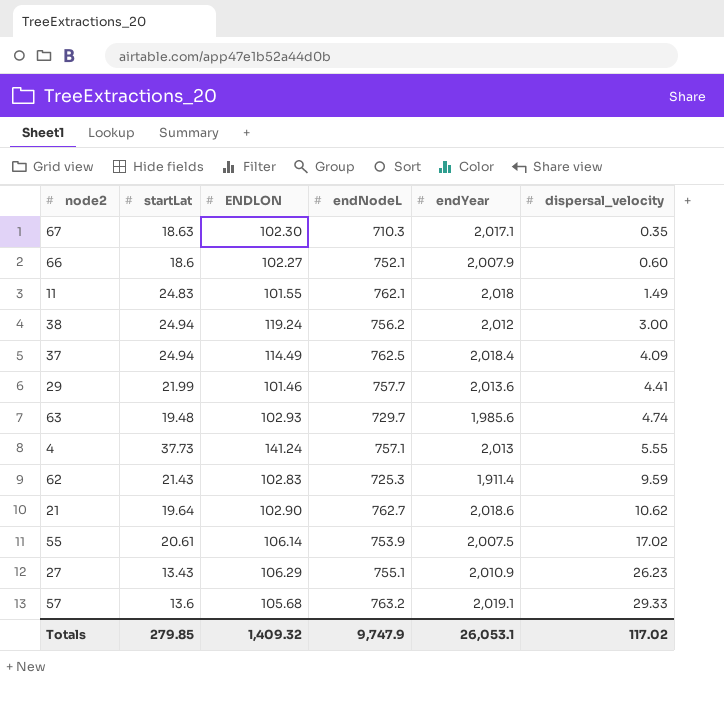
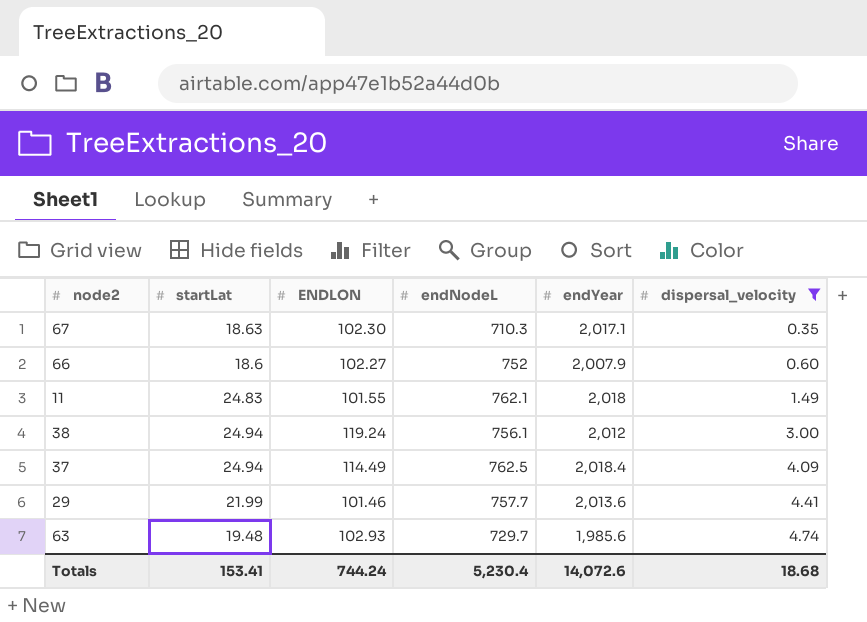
filter: none -> dispersal_velocity <= 4.74
66 | endNodeL: 752.1 -> 752
38 | endNodeL: 756.2 -> 756.1
Totals | startLat: 279.85 -> 153.41
Totals | ENDLON: 1,409.32 -> 744.24
Totals | endNodeL: 9,747.9 -> 5,230.4
Totals | endYear: 26,053.1 -> 14,072.6
Totals | dispersal_velocity: 117.02 -> 18.68

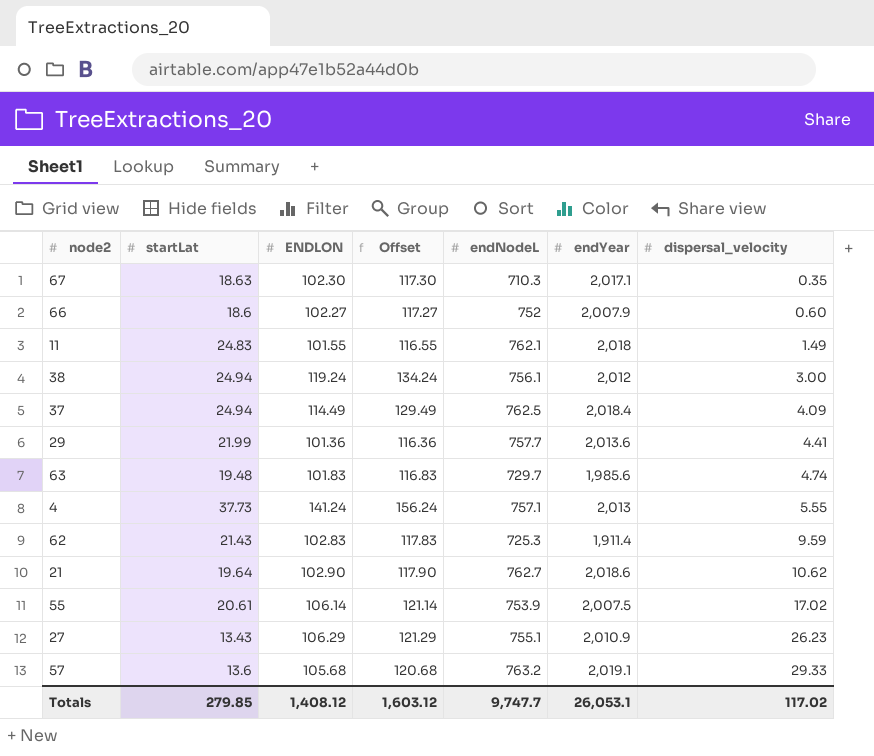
filter: dispersal_velocity <= 4.74 -> none
column Offset | formula: none -> [ENDLON] + 15
29 | ENDLON: 101.46 -> 101.36
63 | ENDLON: 102.93 -> 101.83
Totals | startLat: 153.41 -> 279.85
Totals | ENDLON: 744.24 -> 1,408.12
Totals | endNodeL: 5,230.4 -> 9,747.7
Totals | endYear: 14,072.6 -> 26,053.1
Totals | dispersal_velocity: 18.68 -> 117.02

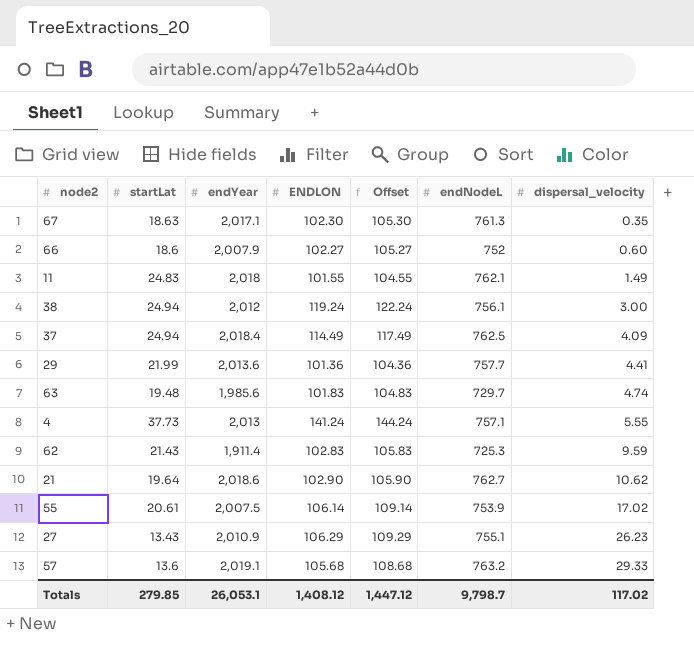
column endYear | position: 6 -> 3
column Offset | formula: [ENDLON] + 15 -> [ENDLON] + 3
67 | endNodeL: 710.3 -> 761.3
Totals | Offset: 1,603.12 -> 1,447.12
Totals | endNodeL: 9,747.7 -> 9,798.7

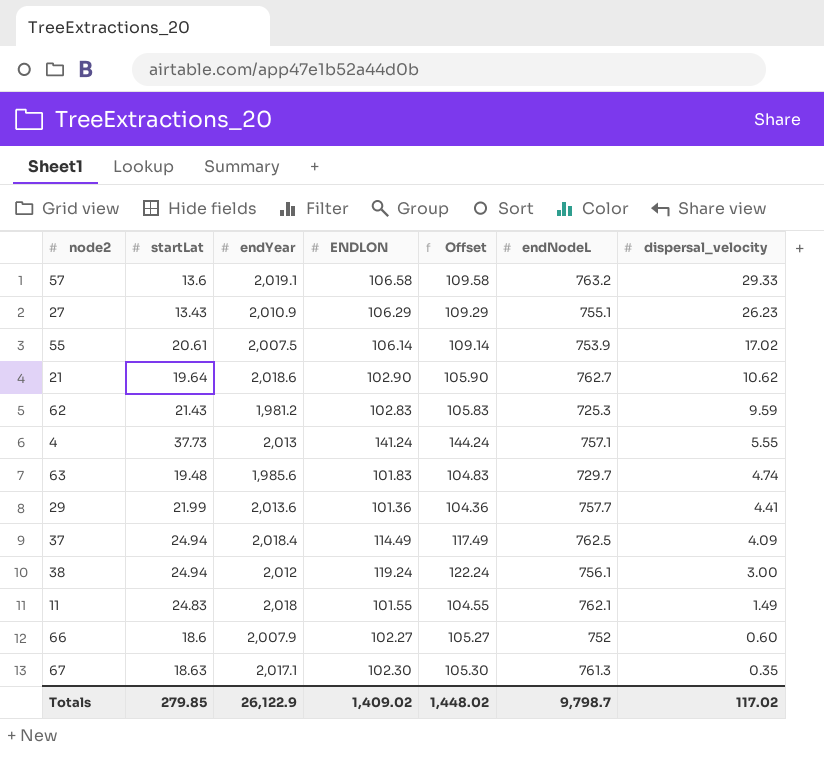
row order: dispersal_velocity ascending -> dispersal_velocity descending
57 | ENDLON: 105.68 -> 106.58
57 | Offset: 108.68 -> 109.58
62 | endYear: 1,911.4 -> 1,981.2
Totals | endYear: 26,053.1 -> 26,122.9
Totals | ENDLON: 1,408.12 -> 1,409.02
Totals | Offset: 1,447.12 -> 1,448.02

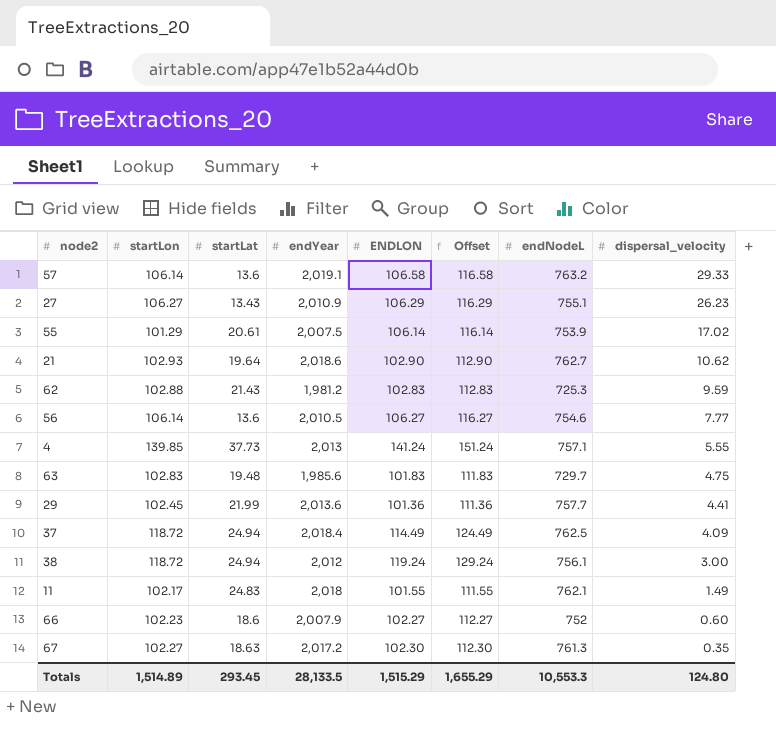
column startLon | position: none -> 2
column Offset | formula: [ENDLON] + 3 -> [ENDLON] + 10
row 56: none -> 106.14 | 13.6 | 2,010.5 | 106.27 | 116.27 | 754.6 | 7.77
63 | dispersal_velocity: 4.74 -> 4.75
67 | endYear: 2,017.1 -> 2,017.2
Totals | startLat: 279.85 -> 293.45
Totals | endYear: 26,122.9 -> 28,133.5
Totals | ENDLON: 1,409.02 -> 1,515.29
Totals | Offset: 1,448.02 -> 1,655.29
Totals | endNodeL: 9,798.7 -> 10,553.3
Totals | dispersal_velocity: 117.02 -> 124.80

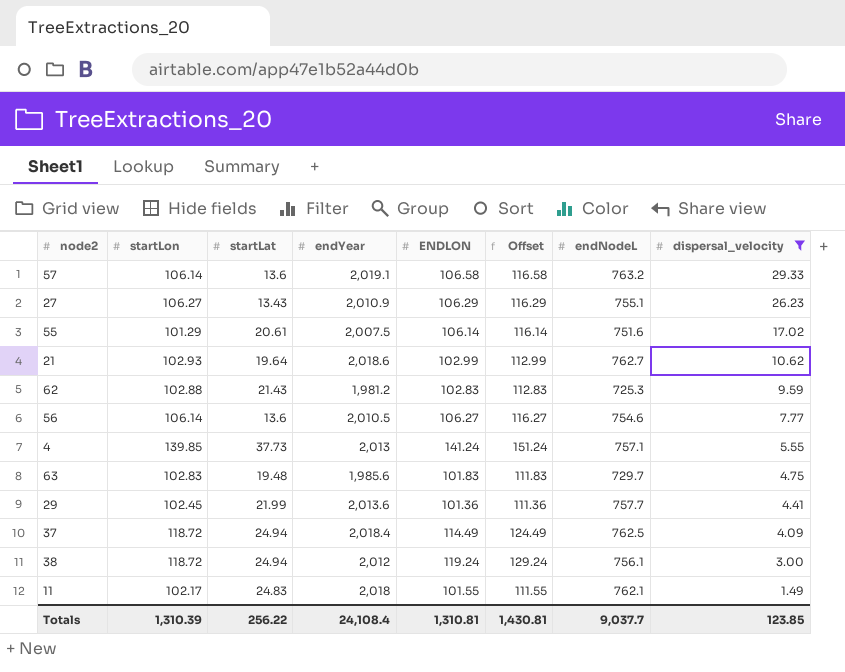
filter: none -> dispersal_velocity >= 1.49
55 | endNodeL: 753.9 -> 751.6
21 | ENDLON: 102.90 -> 102.99
21 | Offset: 112.90 -> 112.99
Totals | startLon: 1,514.89 -> 1,310.39
Totals | startLat: 293.45 -> 256.22
Totals | endYear: 28,133.5 -> 24,108.4
Totals | ENDLON: 1,515.29 -> 1,310.81
Totals | Offset: 1,655.29 -> 1,430.81
Totals | endNodeL: 10,553.3 -> 9,037.7
Totals | dispersal_velocity: 124.80 -> 123.85

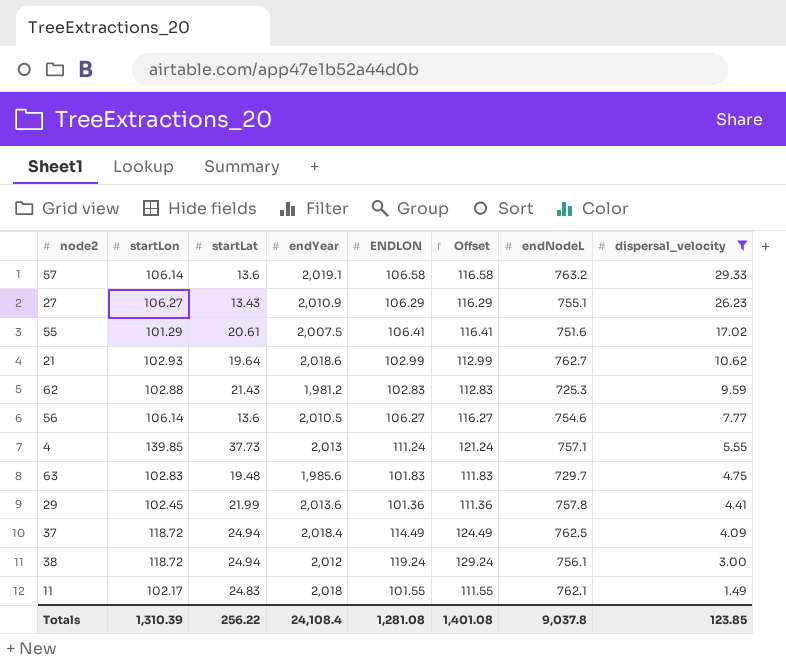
55 | ENDLON: 106.14 -> 106.41
55 | Offset: 116.14 -> 116.41
4 | ENDLON: 141.24 -> 111.24
4 | Offset: 151.24 -> 121.24
29 | endNodeL: 757.7 -> 757.8
Totals | ENDLON: 1,310.81 -> 1,281.08
Totals | Offset: 1,430.81 -> 1,401.08
Totals | endNodeL: 9,037.7 -> 9,037.8

